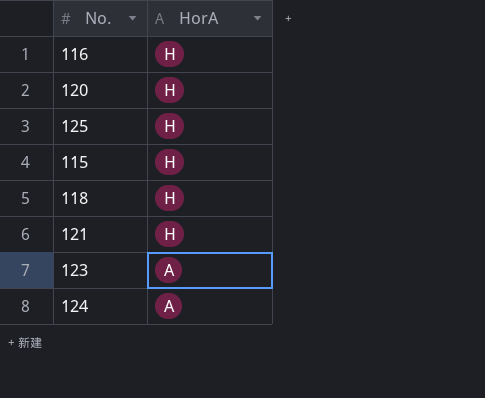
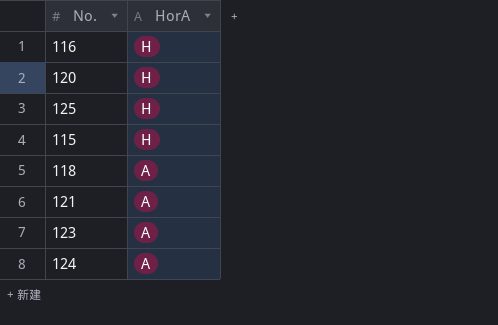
118 | HorA: H -> A
121 | HorA: H -> A

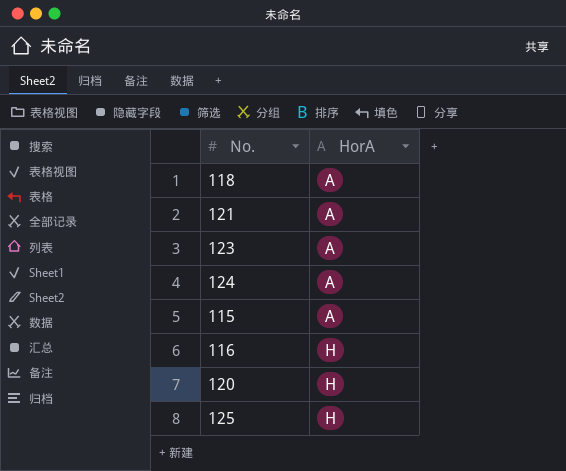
row order: HorA descending -> HorA ascending
115 | HorA: H -> A

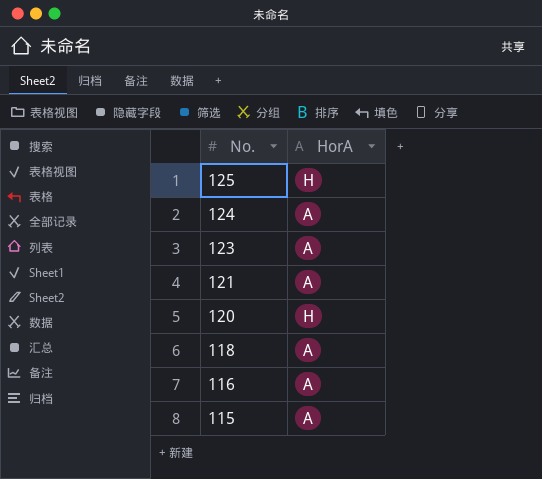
row order: HorA ascending -> No. descending
116 | HorA: H -> A

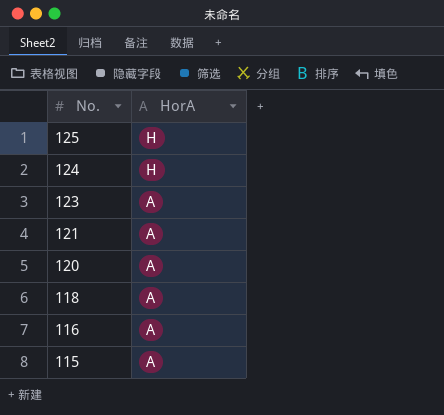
124 | HorA: A -> H
120 | HorA: H -> A

